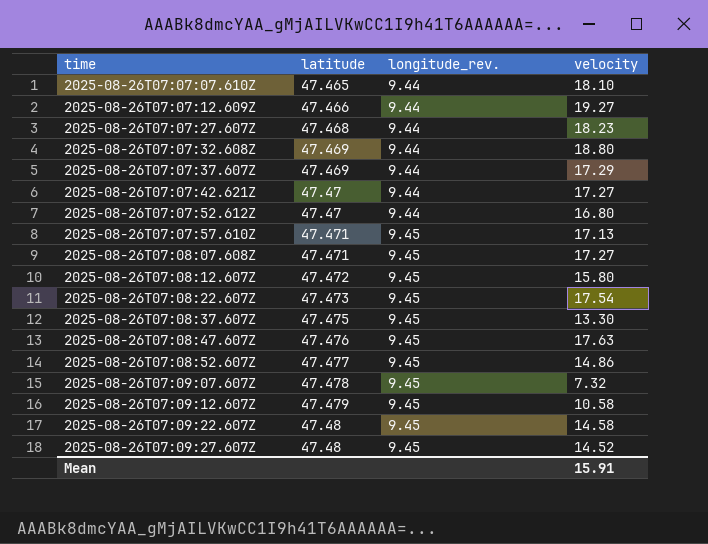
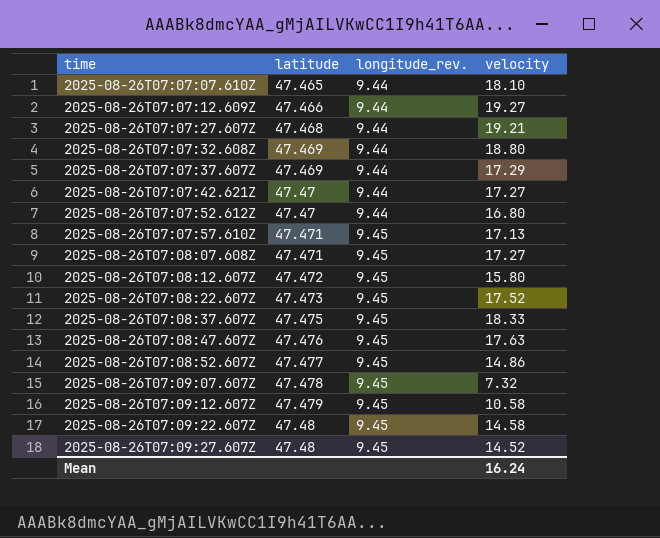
2025-08-26T07:07:27.607Z | velocity: 18.23 -> 19.21
2025-08-26T07:08:22.607Z | velocity: 17.54 -> 17.52
2025-08-26T07:08:37.607Z | velocity: 13.30 -> 18.33
Mean | velocity: 15.91 -> 16.24

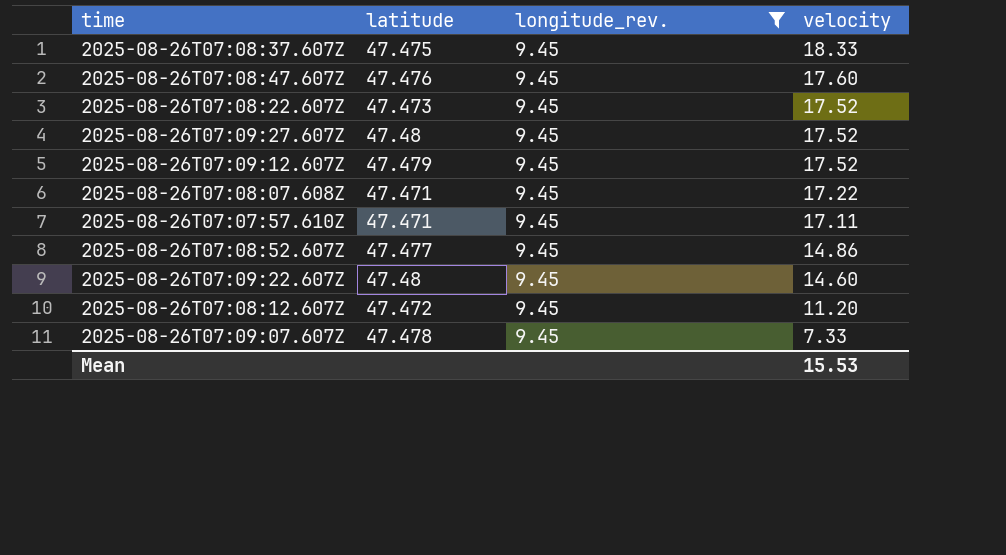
filter: none -> longitude_rev. = 9.45
row order: time ascending -> velocity descending
2025-08-26T07:08:47.607Z | velocity: 17.63 -> 17.60
2025-08-26T07:09:27.607Z | velocity: 14.52 -> 17.52
2025-08-26T07:09:12.607Z | velocity: 10.58 -> 17.52
2025-08-26T07:08:07.608Z | velocity: 17.27 -> 17.22
2025-08-26T07:07:57.610Z | velocity: 17.13 -> 17.11
2025-08-26T07:09:22.607Z | velocity: 14.58 -> 14.60
2025-08-26T07:08:12.607Z | velocity: 15.80 -> 11.20
2025-08-26T07:09:07.607Z | velocity: 7.32 -> 7.33
Mean | velocity: 16.24 -> 15.53

